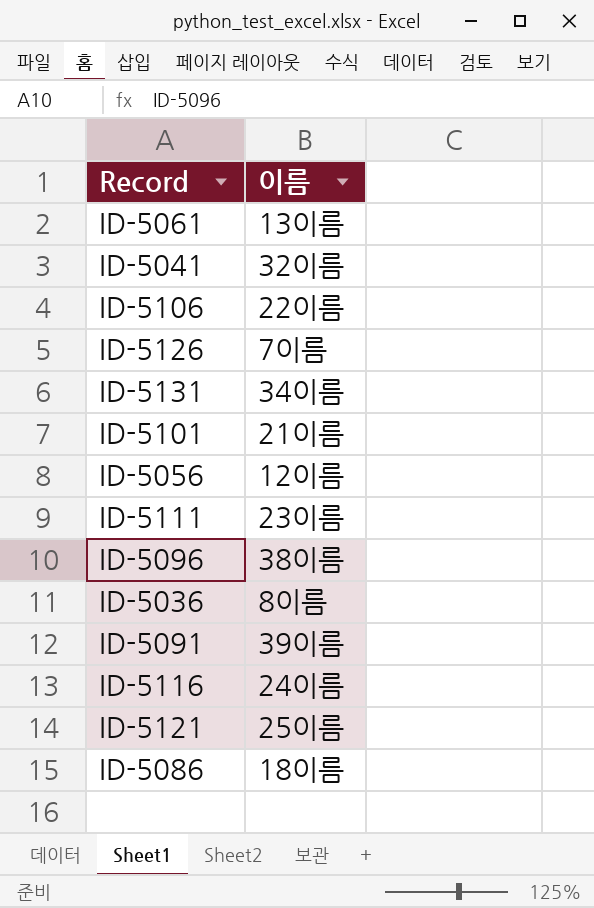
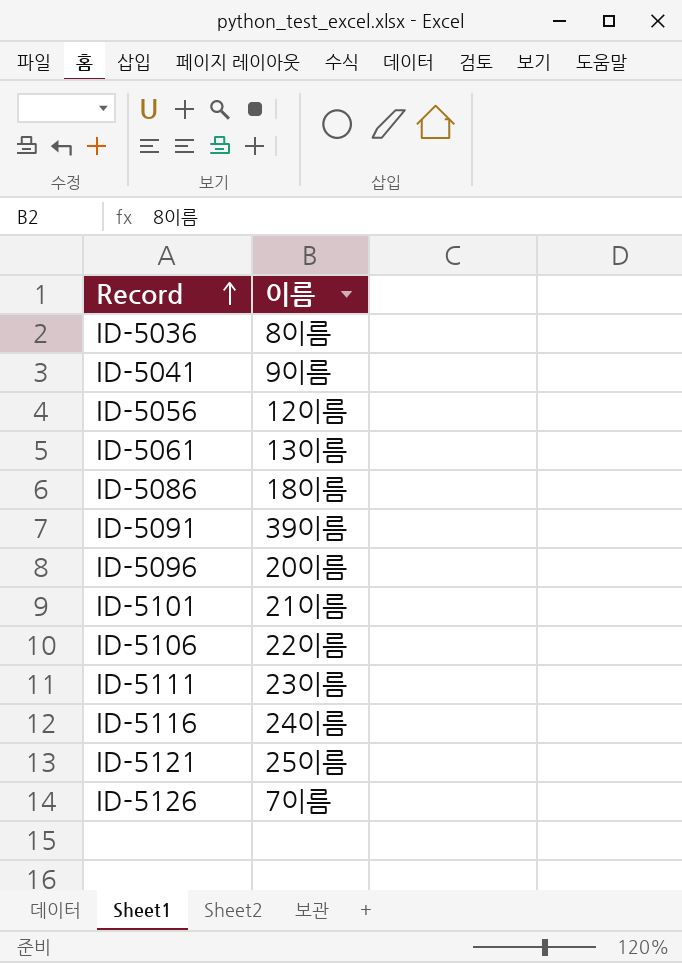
row order: none -> Record ascending
row ID-5131: 34이름 -> none
ID-5041 | 이름: 32이름 -> 9이름
ID-5096 | 이름: 38이름 -> 20이름

